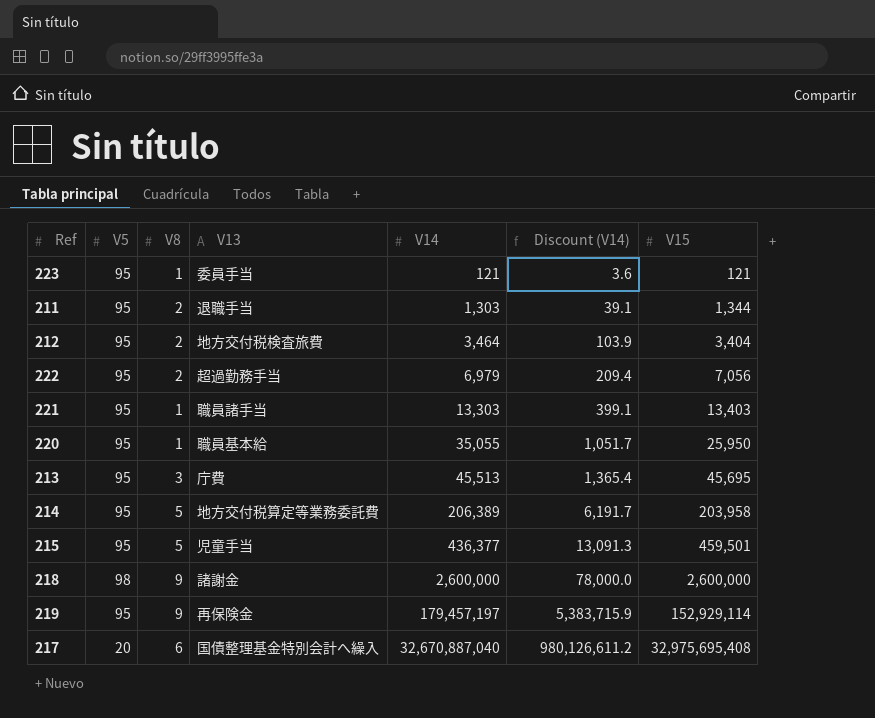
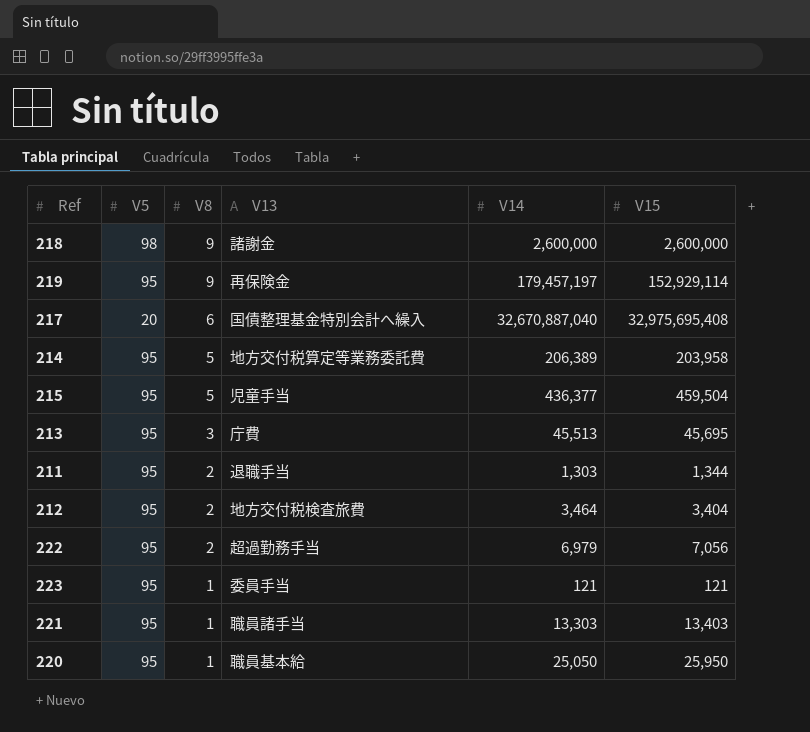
row order: V14 ascending -> V8 descending
column Discount (V14) | formula: [V14] * 0.03 -> none
215 | V15: 459,501 -> 459,504
220 | V14: 35,055 -> 25,050

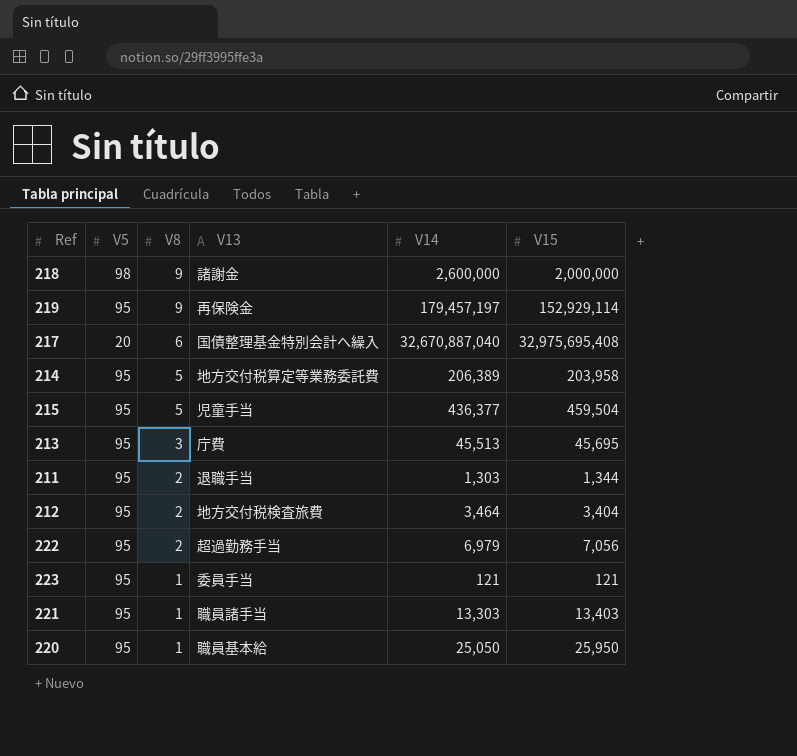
218 | V15: 2,600,000 -> 2,000,000

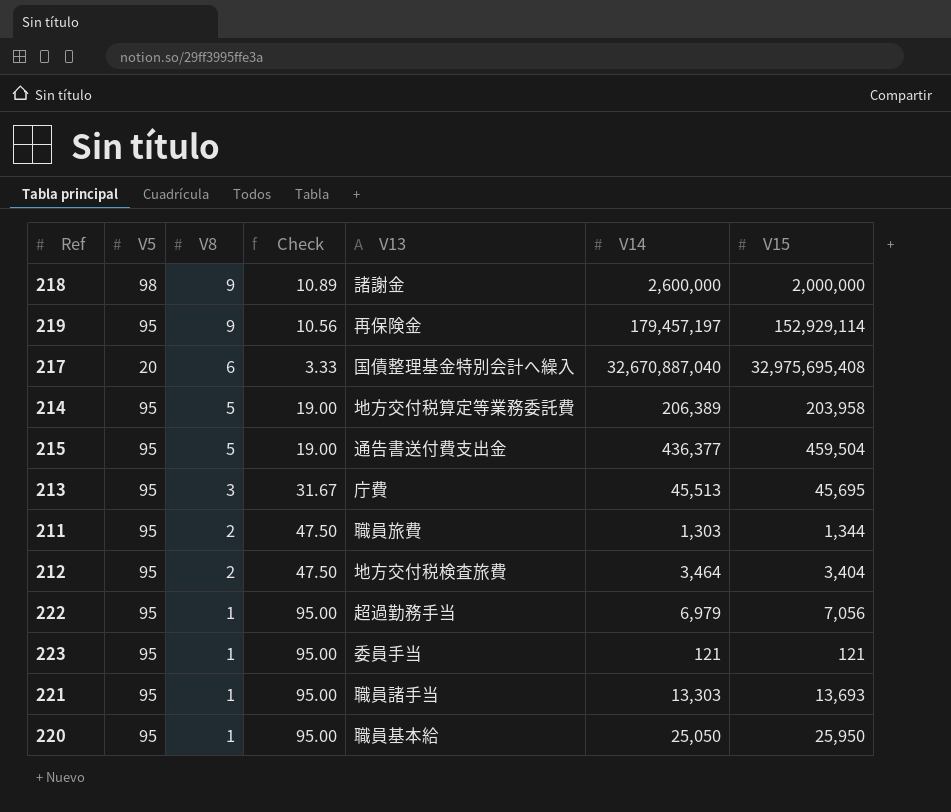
column Check | formula: none -> [V5] / [V8]
215 | V13: 児童手当 -> 通告書送付費支出金
211 | V13: 退職手当 -> 職員旅費
222 | V8: 2 -> 1
221 | V15: 13,403 -> 13,693

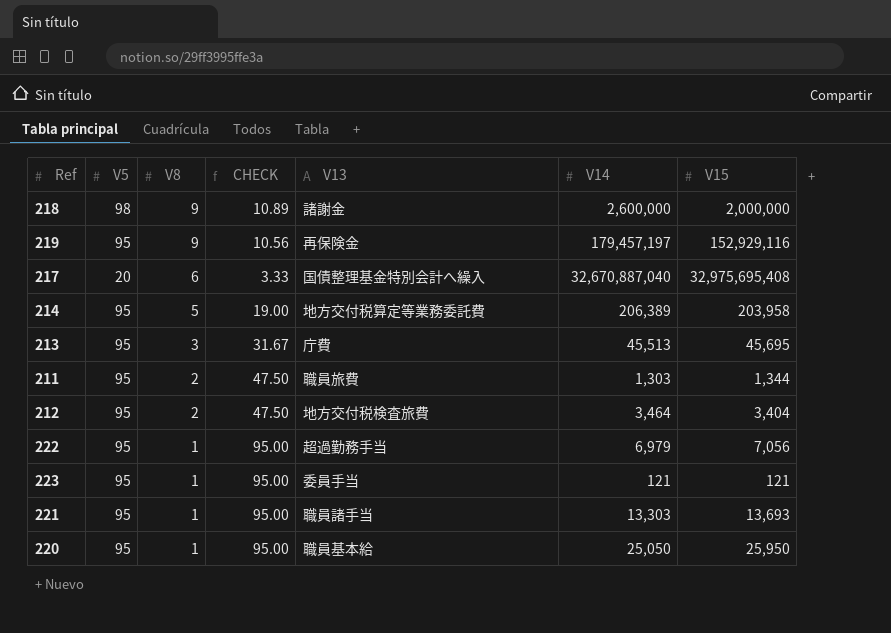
column name: Check -> CHECK
row 215: 95 | 5 | 19.00 | 通告書送付費支出金 | 436,377 | 459,504 -> none
219 | V15: 152,929,114 -> 152,929,116

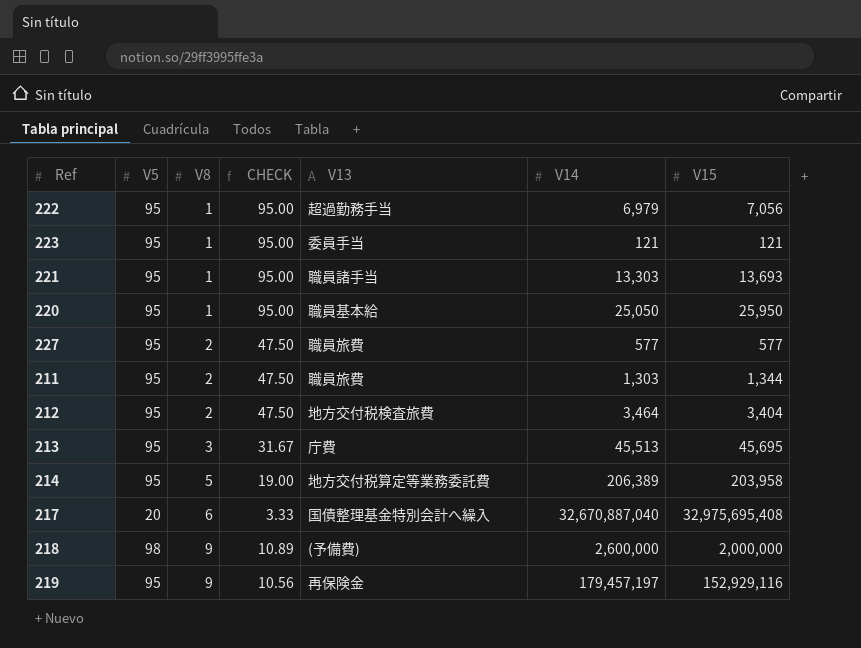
row order: V8 descending -> V8 ascending
row 227: none -> 95 | 2 | 47.50 | 職員旅費 | 577 | 577
218 | V13: 諸謝金 -> (予備費)

